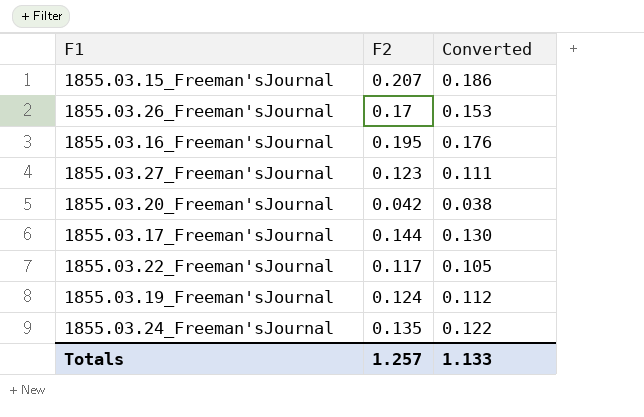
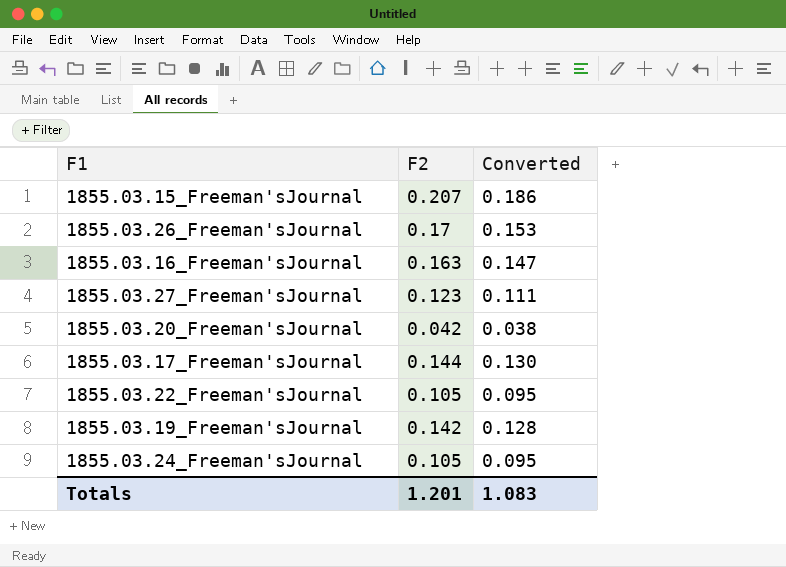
1855.03.16_Freeman'sJournal | F2: 0.195 -> 0.163
1855.03.16_Freeman'sJournal | Converted: 0.176 -> 0.147
1855.03.22_Freeman'sJournal | F2: 0.117 -> 0.105
1855.03.22_Freeman'sJournal | Converted: 0.105 -> 0.095
1855.03.19_Freeman'sJournal | F2: 0.124 -> 0.142
1855.03.19_Freeman'sJournal | Converted: 0.112 -> 0.128
1855.03.24_Freeman'sJournal | F2: 0.135 -> 0.105
1855.03.24_Freeman'sJournal | Converted: 0.122 -> 0.095
Totals | F2: 1.257 -> 1.201
Totals | Converted: 1.133 -> 1.083

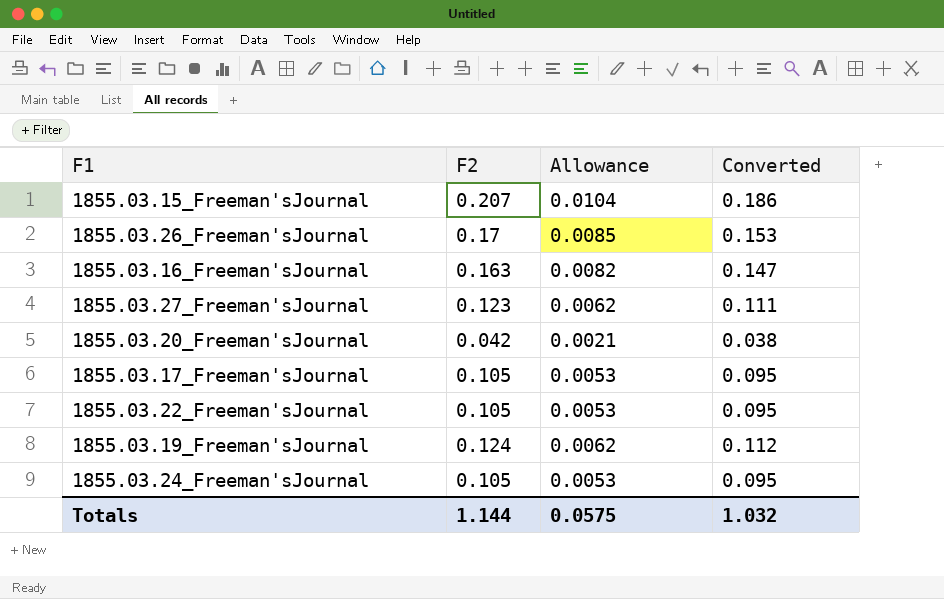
column Allowance | formula: none -> [F2] * 0.05
1855.03.17_Freeman'sJournal | F2: 0.144 -> 0.105
1855.03.17_Freeman'sJournal | Converted: 0.130 -> 0.095
1855.03.19_Freeman'sJournal | F2: 0.142 -> 0.124
1855.03.19_Freeman'sJournal | Converted: 0.128 -> 0.112
Totals | F2: 1.201 -> 1.144
Totals | Converted: 1.083 -> 1.032

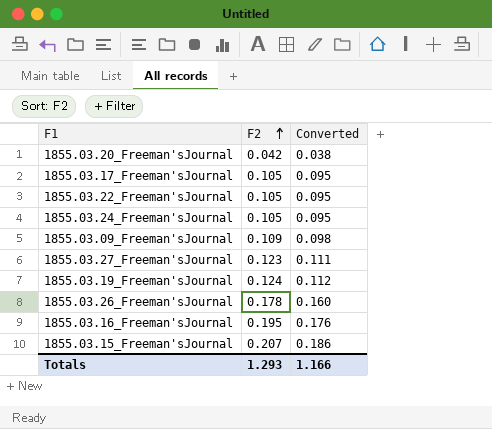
row order: none -> F2 ascending
column Allowance | formula: [F2] * 0.05 -> none
row 1855.03.09_Freeman'sJournal: none -> 0.109 | 0.098
1855.03.26_Freeman'sJournal | F2: 0.17 -> 0.178
1855.03.26_Freeman'sJournal | Converted: 0.153 -> 0.160
1855.03.16_Freeman'sJournal | F2: 0.163 -> 0.195
1855.03.16_Freeman'sJournal | Converted: 0.147 -> 0.176
Totals | F2: 1.144 -> 1.293
Totals | Converted: 1.032 -> 1.166

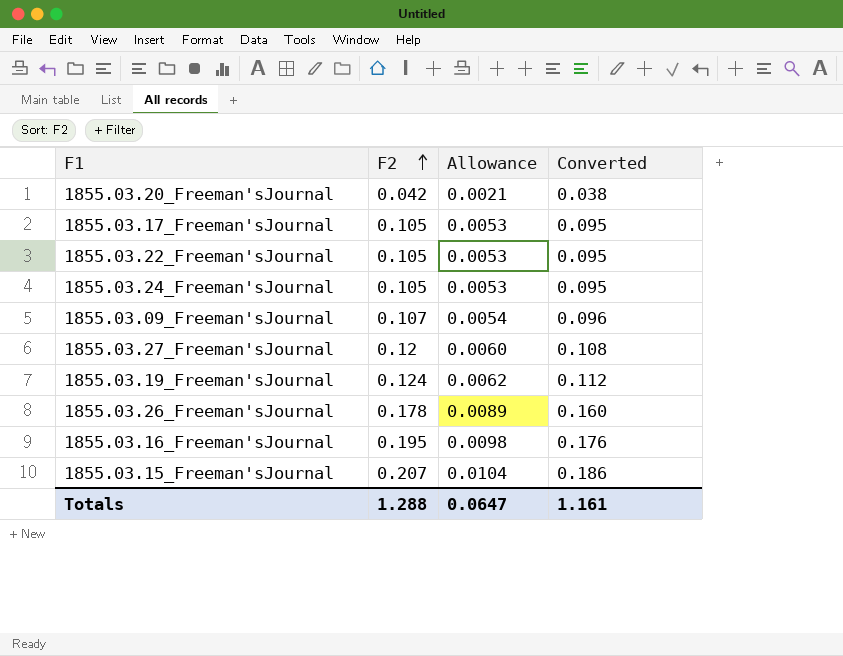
column Allowance | formula: none -> [F2] * 0.05
1855.03.09_Freeman'sJournal | F2: 0.109 -> 0.107
1855.03.09_Freeman'sJournal | Converted: 0.098 -> 0.096
1855.03.27_Freeman'sJournal | F2: 0.123 -> 0.12
1855.03.27_Freeman'sJournal | Converted: 0.111 -> 0.108
Totals | F2: 1.293 -> 1.288
Totals | Converted: 1.166 -> 1.161

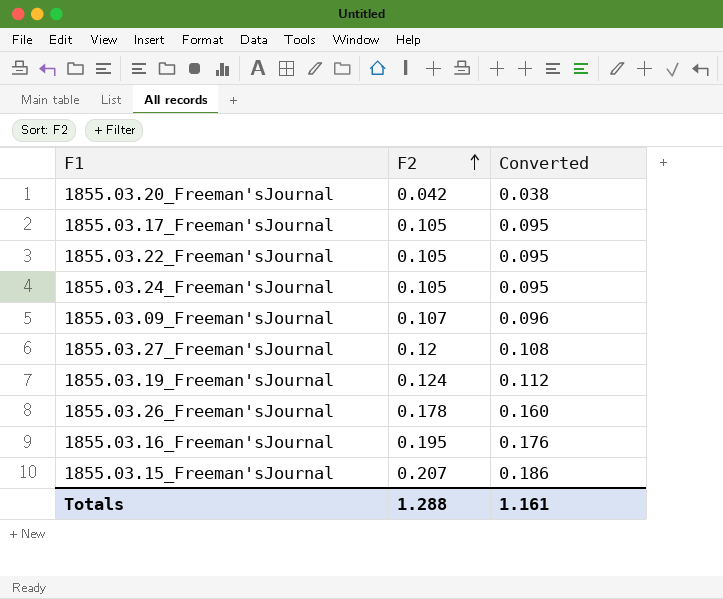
column Allowance | formula: [F2] * 0.05 -> none

